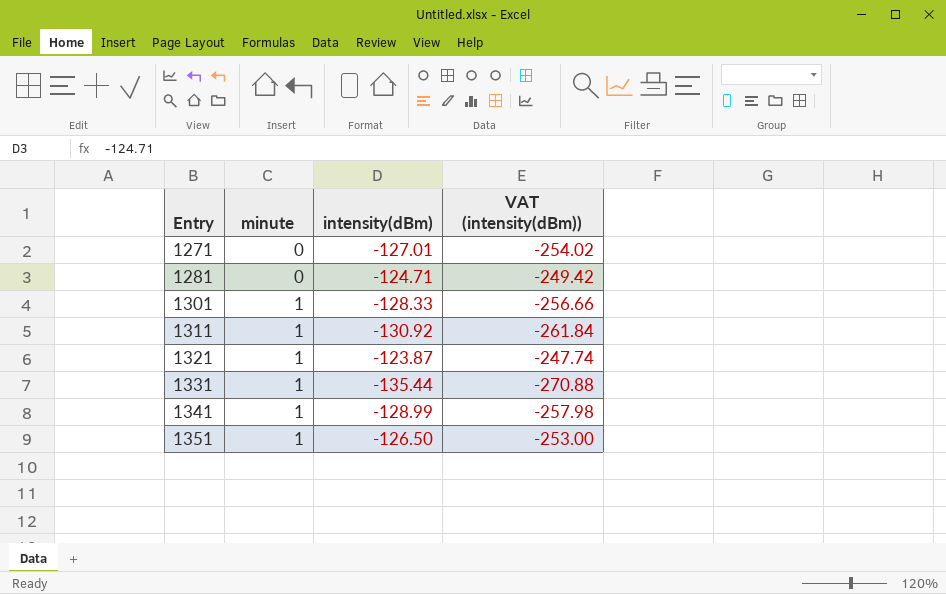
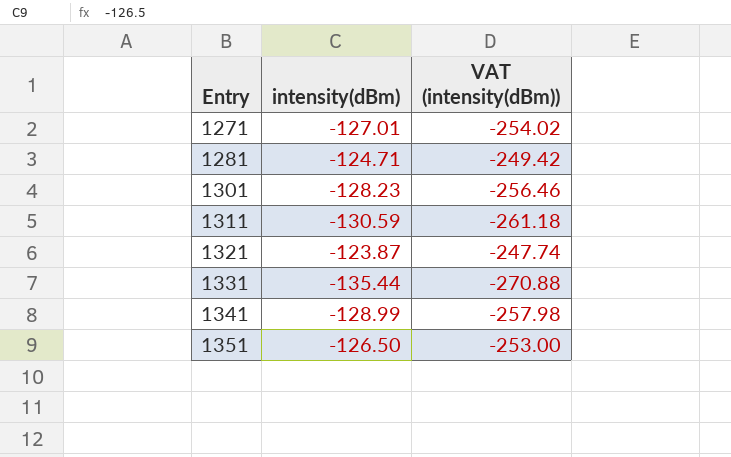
column minute | position: 2 -> none
1301 | intensity(dBm): -128.33 -> -128.23
1301 | VAT (intensity(dBm)): -256.66 -> -256.46
1311 | intensity(dBm): -130.92 -> -130.59
1311 | VAT (intensity(dBm)): -261.84 -> -261.18

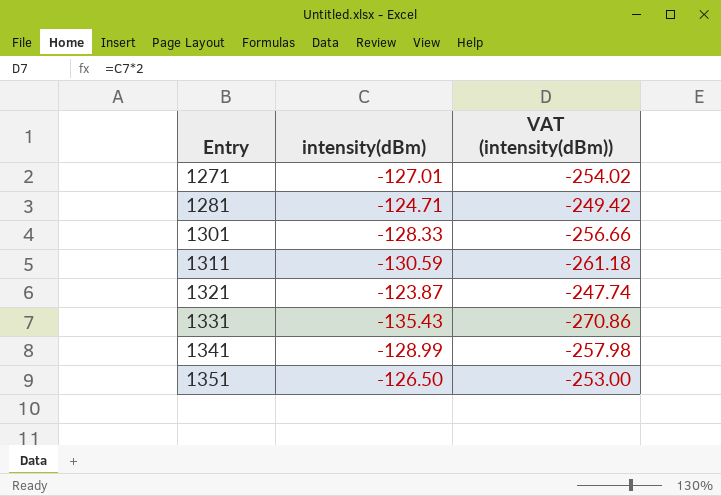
1301 | intensity(dBm): -128.23 -> -128.33
1301 | VAT (intensity(dBm)): -256.46 -> -256.66
1331 | intensity(dBm): -135.44 -> -135.43
1331 | VAT (intensity(dBm)): -270.88 -> -270.86

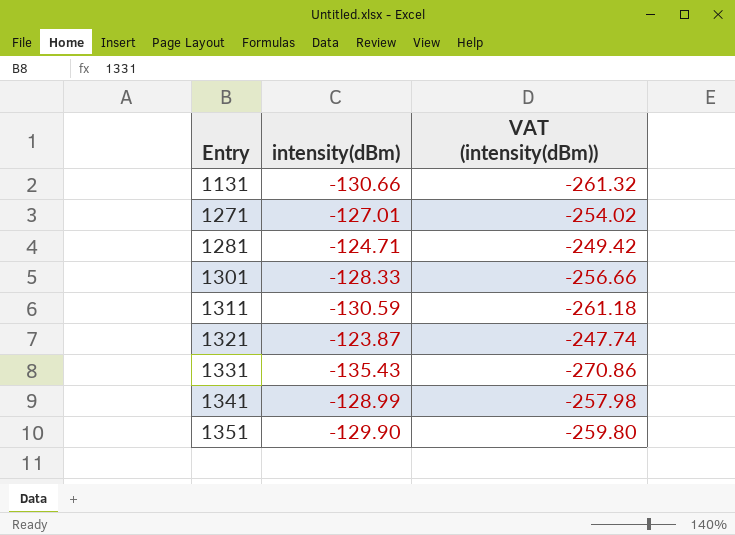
row 1131: none -> -130.66 | -261.32
1351 | intensity(dBm): -126.50 -> -129.90
1351 | VAT (intensity(dBm)): -253.00 -> -259.80

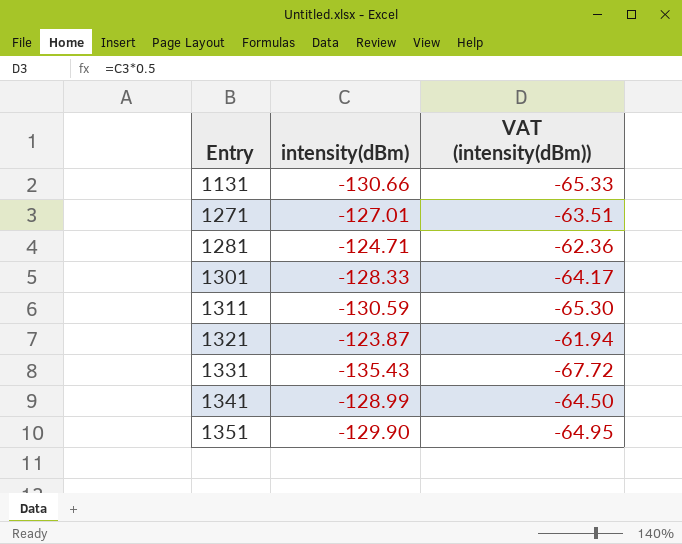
column VAT (intensity(dBm)) | formula: [intensity(dBm)] * 2 -> [intensity(dBm)] * 0.5

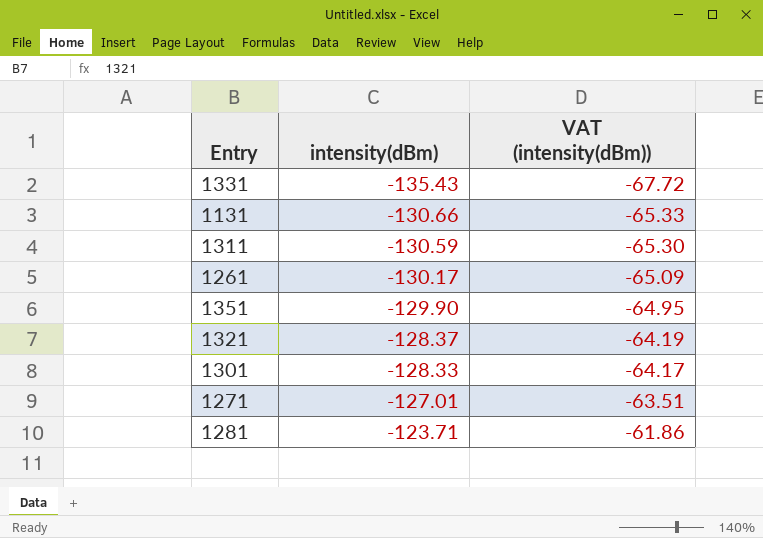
row order: Entry ascending -> intensity(dBm) ascending
row 1341: -128.99 | -64.50 -> none
row 1261: none -> -130.17 | -65.09
1321 | intensity(dBm): -123.87 -> -128.37
1321 | VAT (intensity(dBm)): -61.94 -> -64.19
1281 | intensity(dBm): -124.71 -> -123.71
1281 | VAT (intensity(dBm)): -62.36 -> -61.86

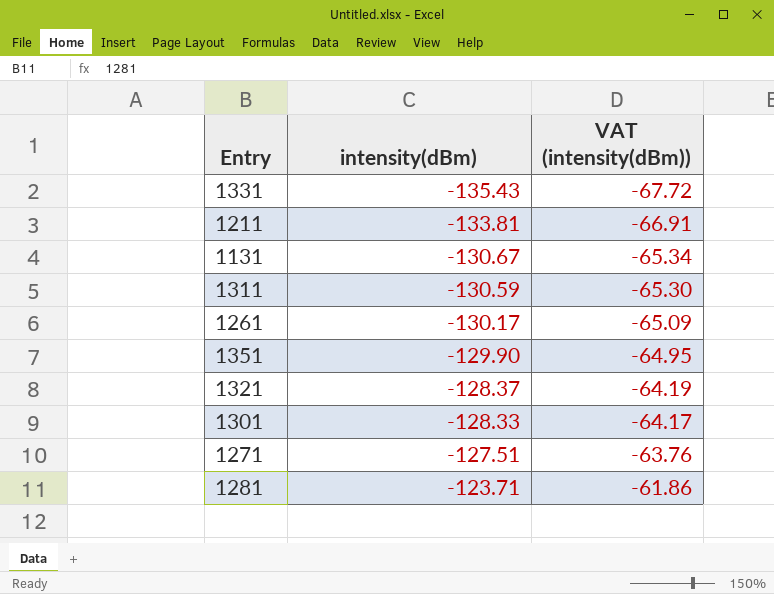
row 1211: none -> -133.81 | -66.91
1131 | intensity(dBm): -130.66 -> -130.67
1131 | VAT (intensity(dBm)): -65.33 -> -65.34
1271 | intensity(dBm): -127.01 -> -127.51
1271 | VAT (intensity(dBm)): -63.51 -> -63.76

